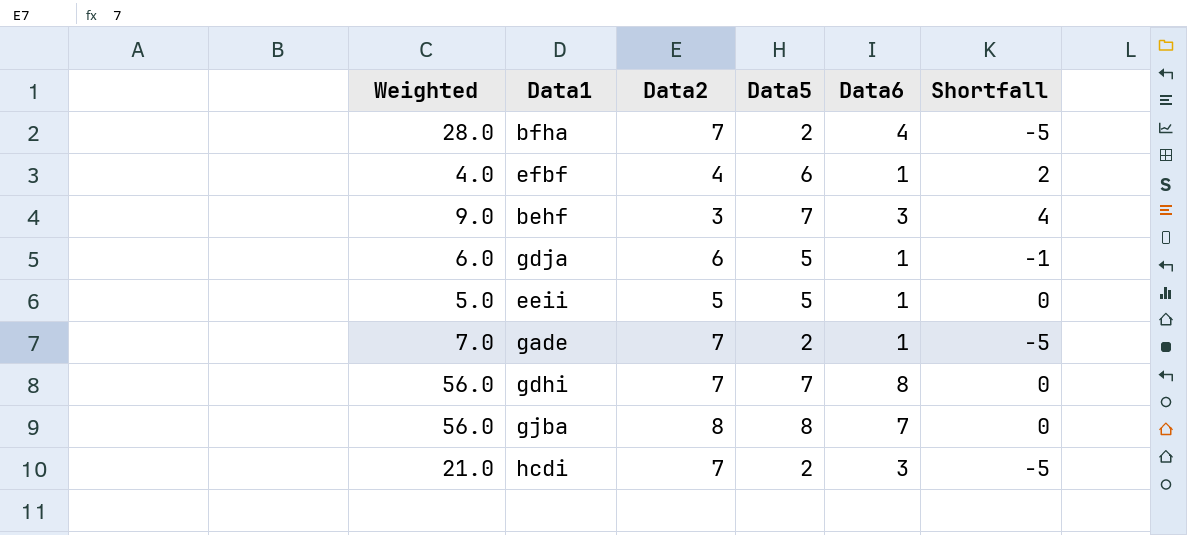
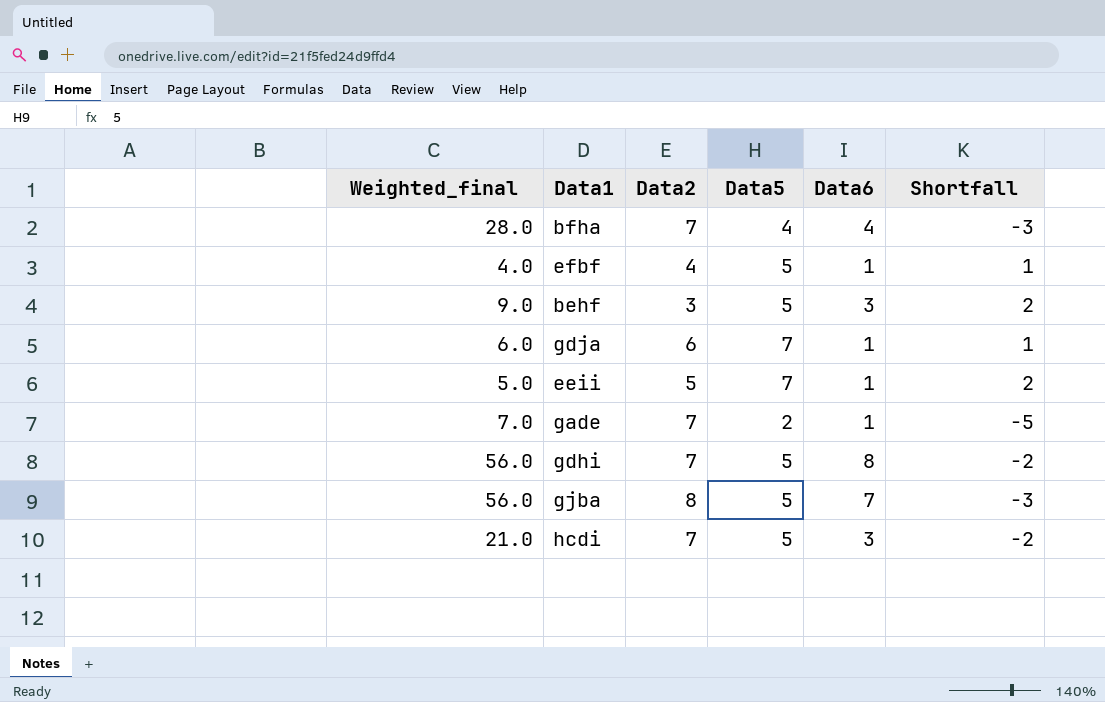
column name: Weighted -> Weighted_final
bfha | Data5: 2 -> 4
bfha | Shortfall: -5 -> -3
efbf | Data5: 6 -> 5
efbf | Shortfall: 2 -> 1
behf | Data5: 7 -> 5
behf | Shortfall: 4 -> 2
gdja | Data5: 5 -> 7
gdja | Shortfall: -1 -> 1
eeii | Data5: 5 -> 7
eeii | Shortfall: 0 -> 2
gdhi | Data5: 7 -> 5
gdhi | Shortfall: 0 -> -2
gjba | Data5: 8 -> 5
gjba | Shortfall: 0 -> -3
hcdi | Data5: 2 -> 5
hcdi | Shortfall: -5 -> -2

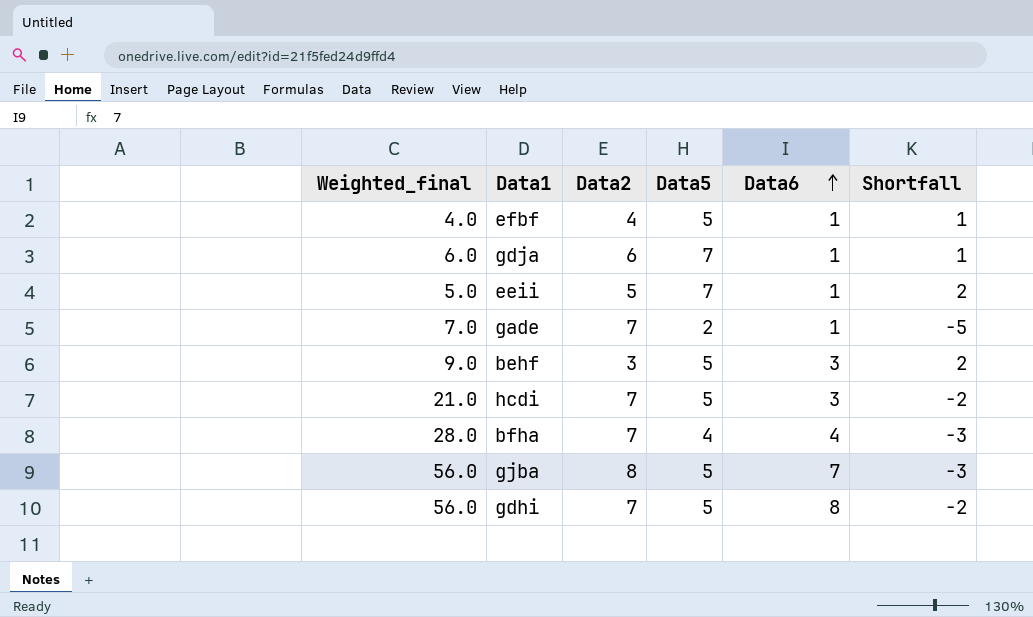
row order: none -> Data6 ascending

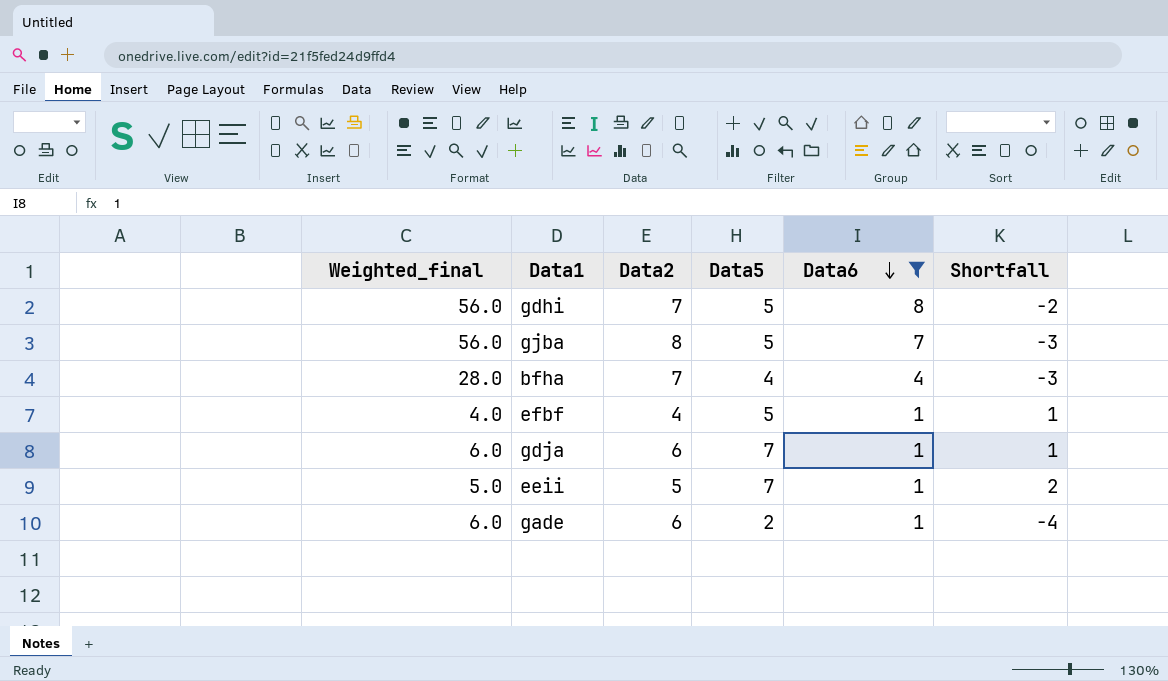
filter: none -> Data6 != 3
row order: Data6 ascending -> Data6 descending
gade | Weighted_final: 7.0 -> 6.0
gade | Data2: 7 -> 6
gade | Shortfall: -5 -> -4

